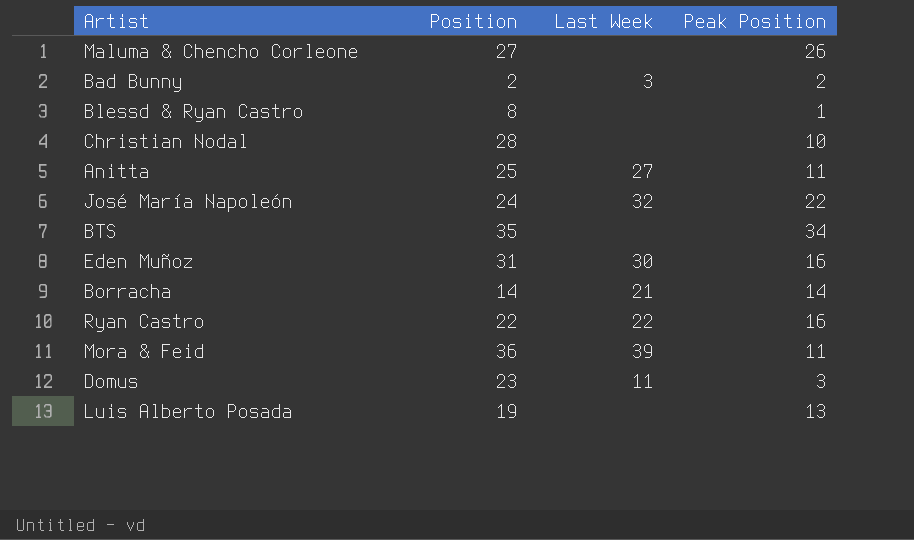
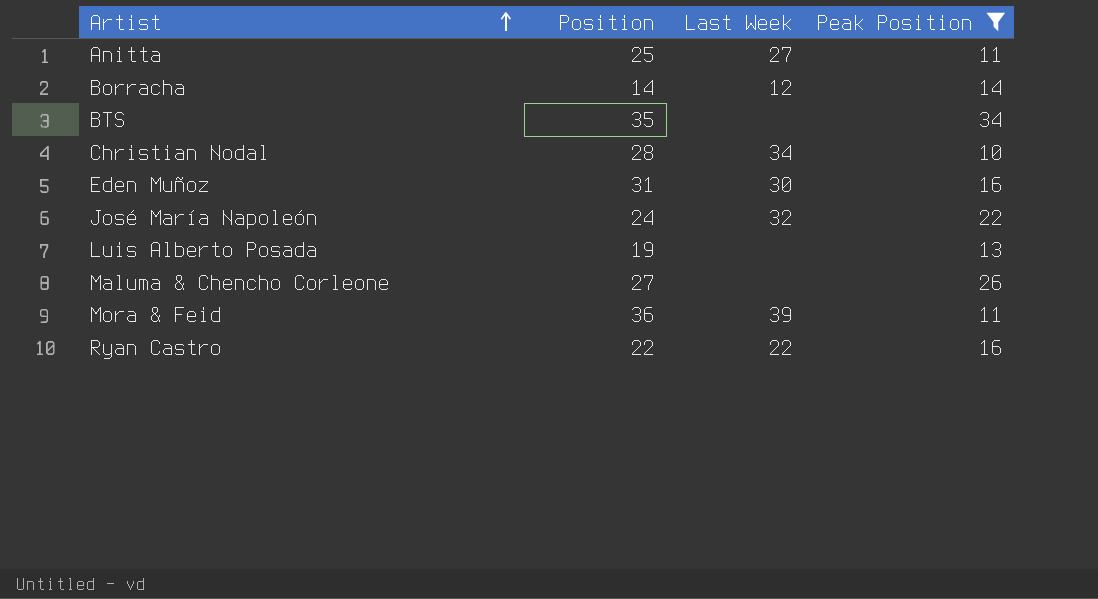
filter: none -> Peak Position >= 10
row order: none -> Artist ascending
Borracha | Last Week: 21 -> 12
Christian Nodal | Last Week: none -> 34

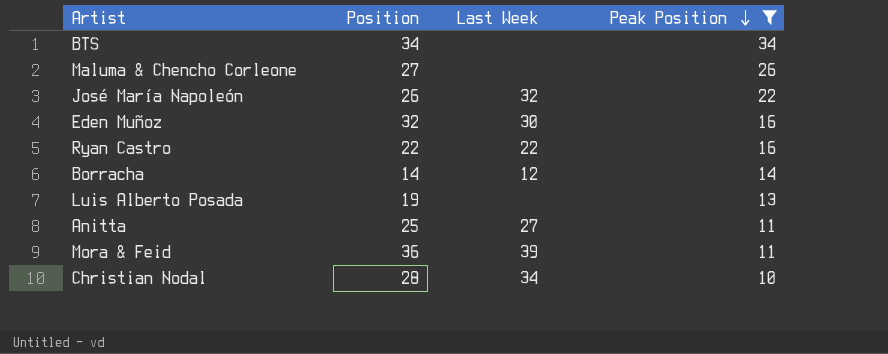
row order: Artist ascending -> Peak Position descending
BTS | Position: 35 -> 34
José María Napoleón | Position: 24 -> 26
Eden Muñoz | Position: 31 -> 32

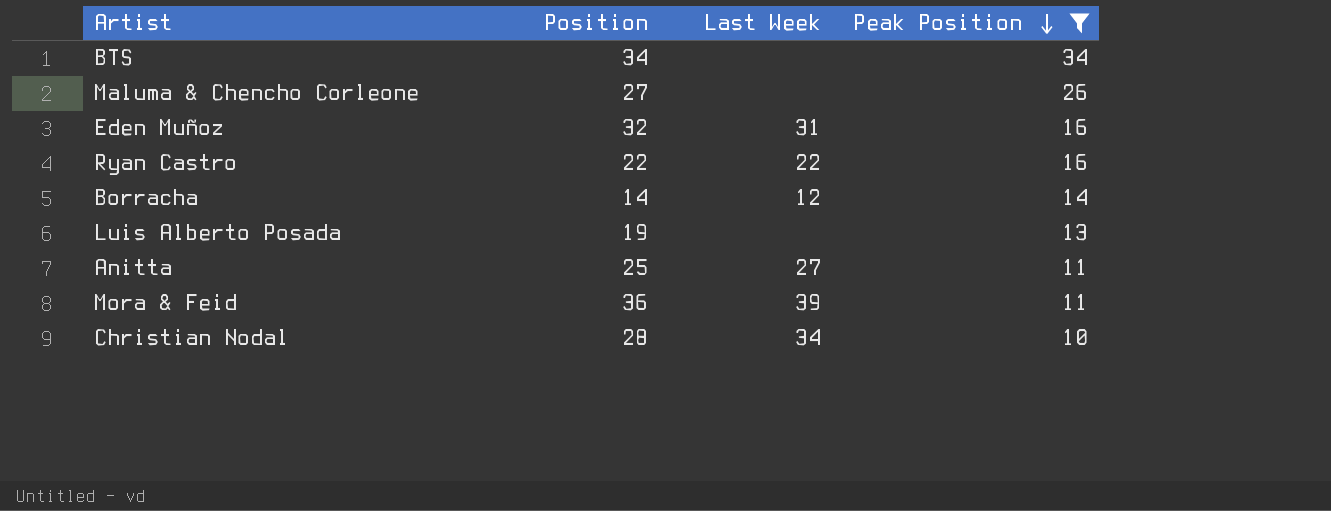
row José María Napoleón: 26 | 32 | 22 -> none
Eden Muñoz | Last Week: 30 -> 31

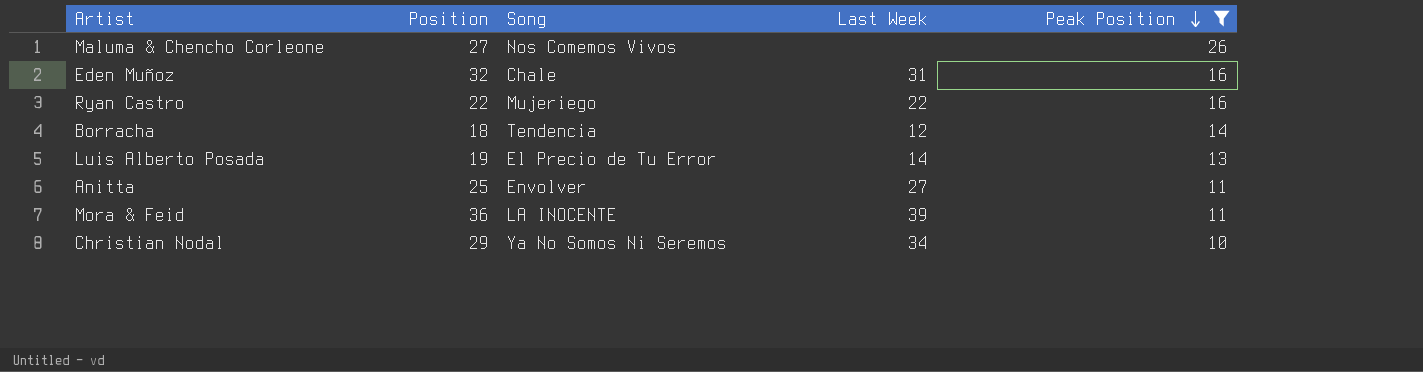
column Song | position: none -> 3
row BTS: 34 | none | 34 -> none
Borracha | Position: 14 -> 18
Luis Alberto Posada | Last Week: none -> 14
Christian Nodal | Position: 28 -> 29

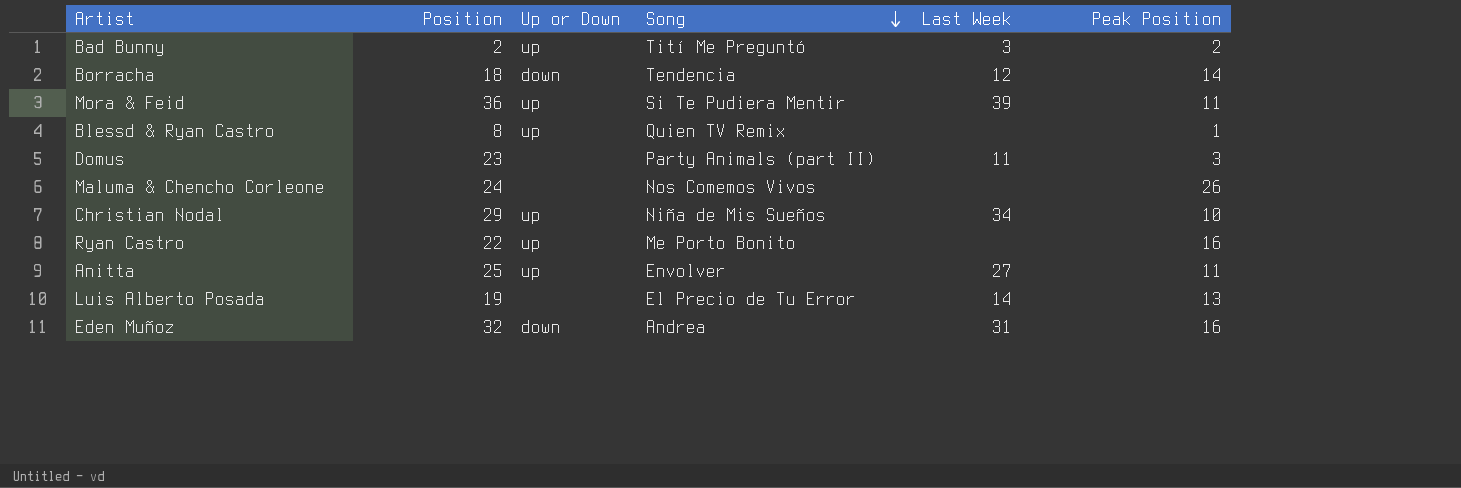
filter: Peak Position >= 10 -> none
row order: Peak Position descending -> Song descending
column Up or Down | position: none -> 3
Mora & Feid | Song: LA INOCENTE -> Si Te Pudiera Mentir
Maluma & Chencho Corleone | Position: 27 -> 24
Christian Nodal | Song: Ya No Somos Ni Seremos -> Niña de Mis Sueños
Ryan Castro | Song: Mujeriego -> Me Porto Bonito
Ryan Castro | Last Week: 22 -> none
Eden Muñoz | Song: Chale -> Andrea

